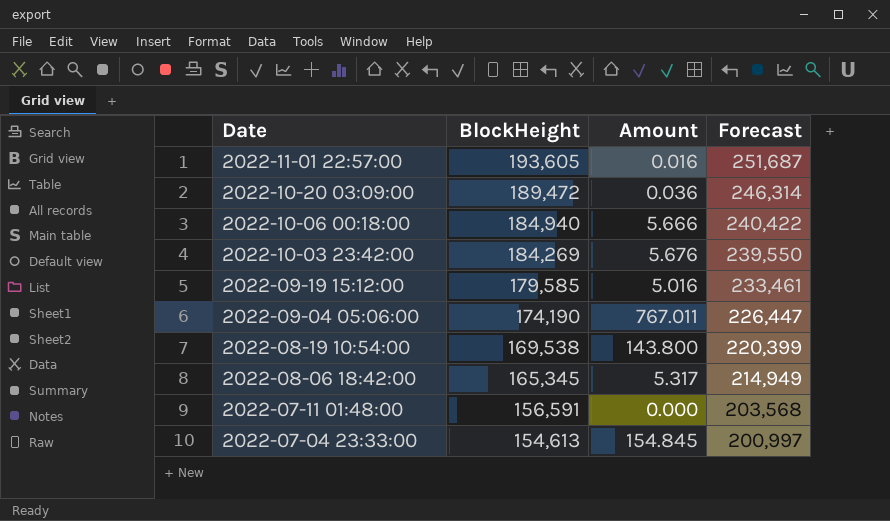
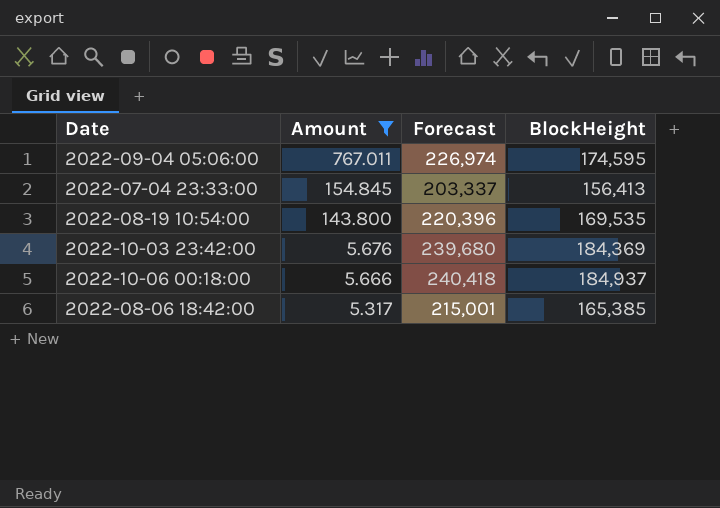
filter: none -> Amount >= 5.317
row order: Date descending -> Amount descending
column BlockHeight | position: 2 -> 4
2022-09-04 05:06:00 | Forecast: 226,447 -> 226,974
2022-09-04 05:06:00 | BlockHeight: 174,190 -> 174,595
2022-07-04 23:33:00 | Forecast: 200,997 -> 203,337
2022-07-04 23:33:00 | BlockHeight: 154,613 -> 156,413
2022-08-19 10:54:00 | Forecast: 220,399 -> 220,396
2022-08-19 10:54:00 | BlockHeight: 169,538 -> 169,535
2022-10-03 23:42:00 | Forecast: 239,550 -> 239,680
2022-10-03 23:42:00 | BlockHeight: 184,269 -> 184,369
2022-10-06 00:18:00 | Forecast: 240,422 -> 240,418
2022-10-06 00:18:00 | BlockHeight: 184,940 -> 184,937
2022-08-06 18:42:00 | Forecast: 214,949 -> 215,001
2022-08-06 18:42:00 | BlockHeight: 165,345 -> 165,385

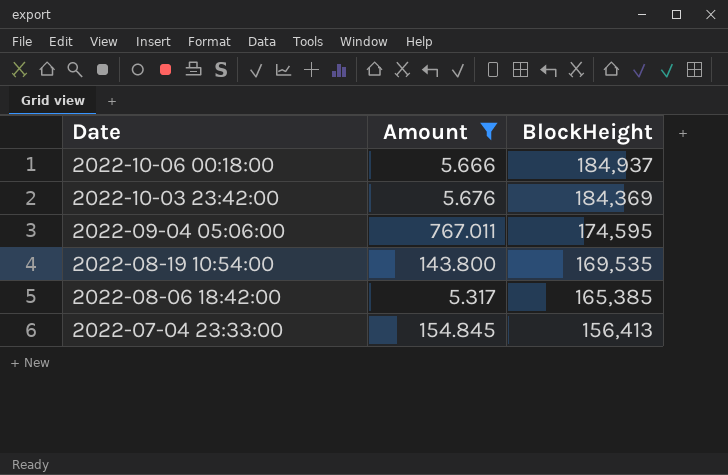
row order: Amount descending -> Date descending
column Forecast | formula: [BlockHeight] * 1.3 -> none

